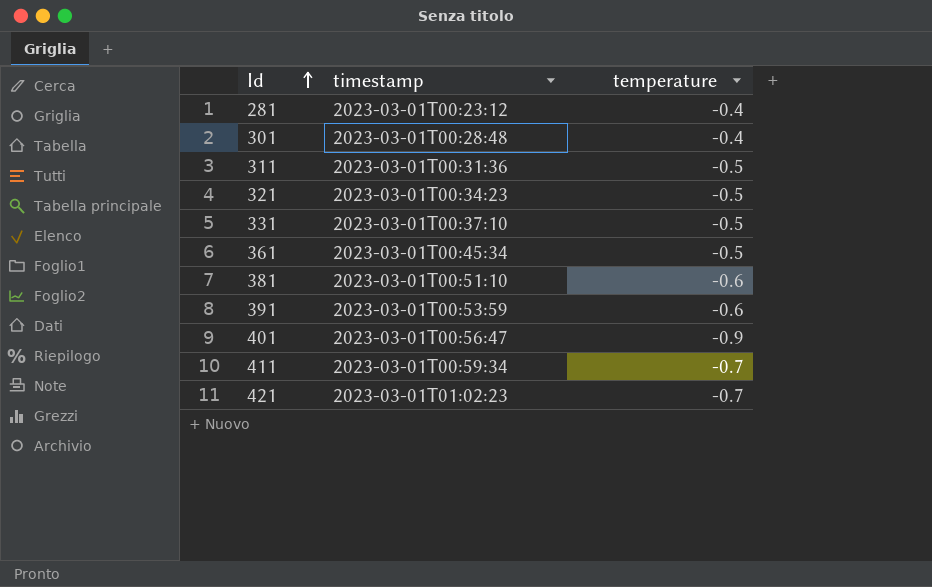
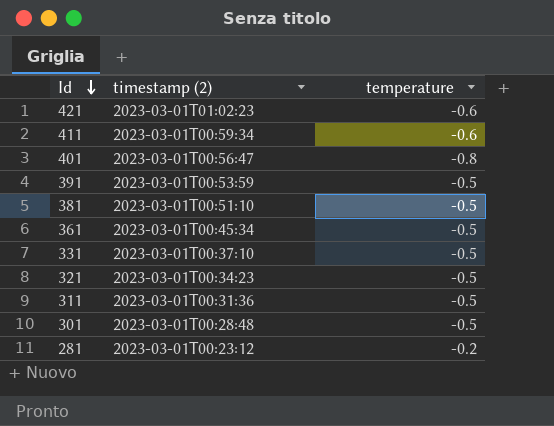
row order: Id ascending -> Id descending
column name: timestamp -> timestamp (2)
421 | temperature: -0.7 -> -0.6
411 | temperature: -0.7 -> -0.6
401 | temperature: -0.9 -> -0.8
391 | temperature: -0.6 -> -0.5
381 | temperature: -0.6 -> -0.5
301 | temperature: -0.4 -> -0.5
281 | temperature: -0.4 -> -0.2

